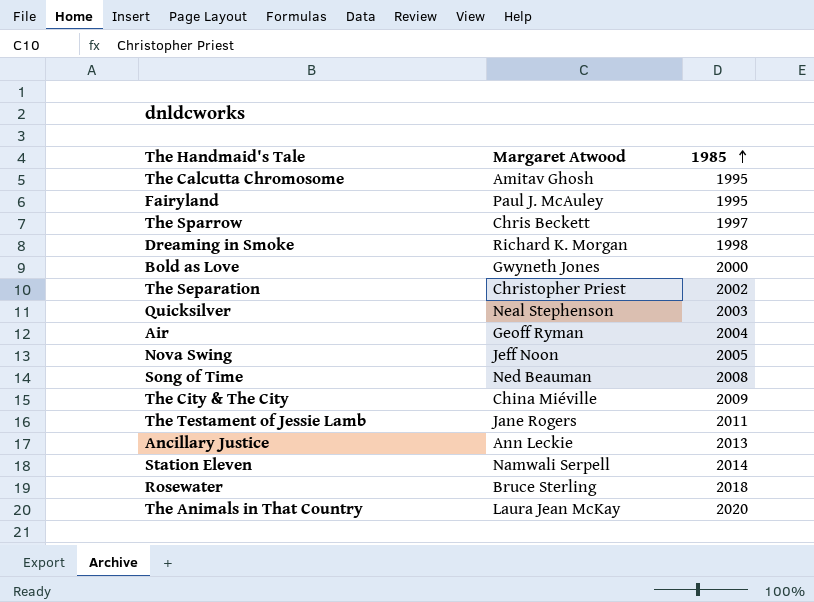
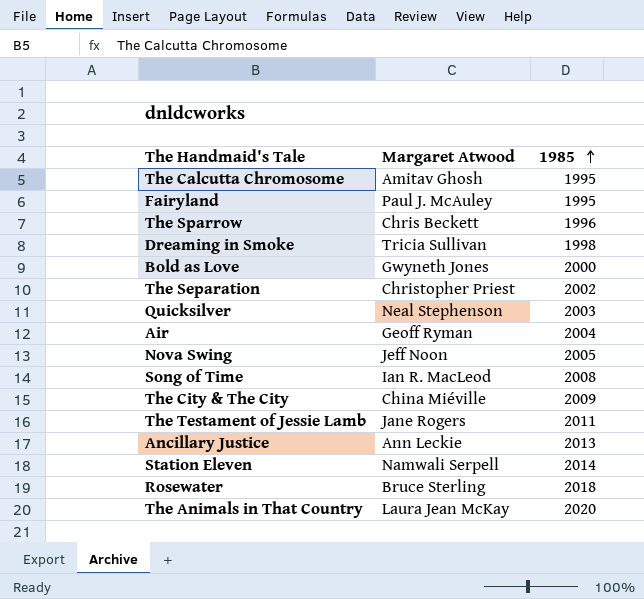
The Sparrow | 1985: 1997 -> 1996
Dreaming in Smoke | Margaret Atwood: Richard K. Morgan -> Tricia Sullivan
Song of Time | Margaret Atwood: Ned Beauman -> Ian R. MacLeod

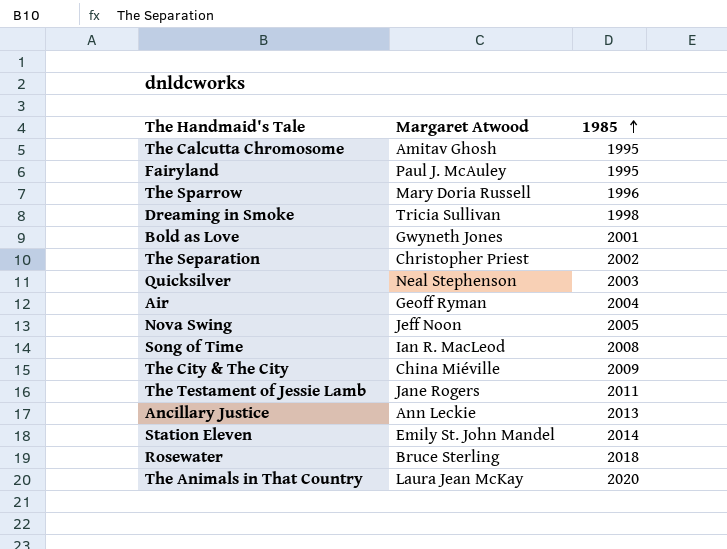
The Sparrow | Margaret Atwood: Chris Beckett -> Mary Doria Russell
Bold as Love | 1985: 2000 -> 2001
Station Eleven | Margaret Atwood: Namwali Serpell -> Emily St. John Mandel

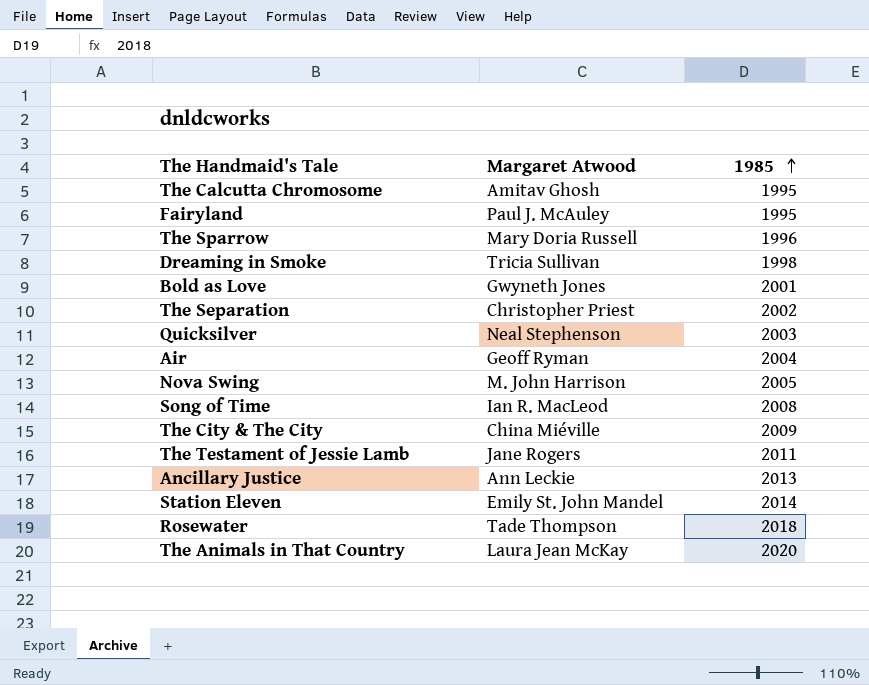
Nova Swing | Margaret Atwood: Jeff Noon -> M. John Harrison
Rosewater | Margaret Atwood: Bruce Sterling -> Tade Thompson

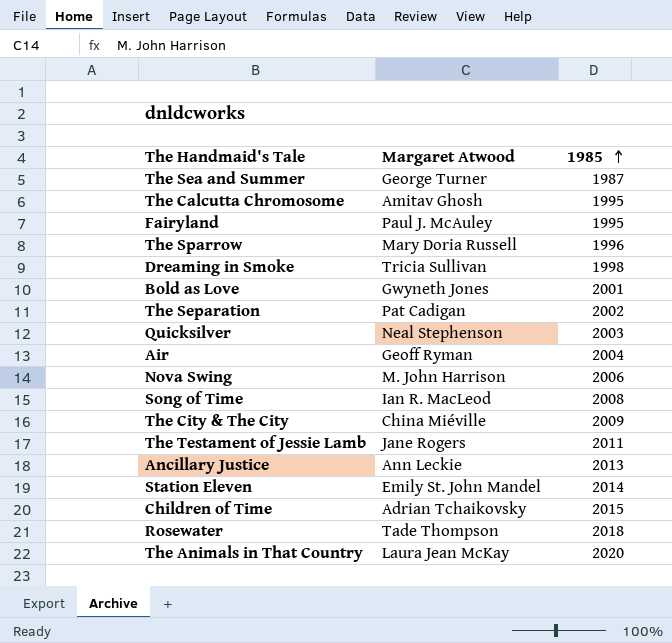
row The Sea and Summer: none -> George Turner | 1987
The Separation | Margaret Atwood: Christopher Priest -> Pat Cadigan
Nova Swing | 1985: 2005 -> 2006
row Children of Time: none -> Adrian Tchaikovsky | 2015

